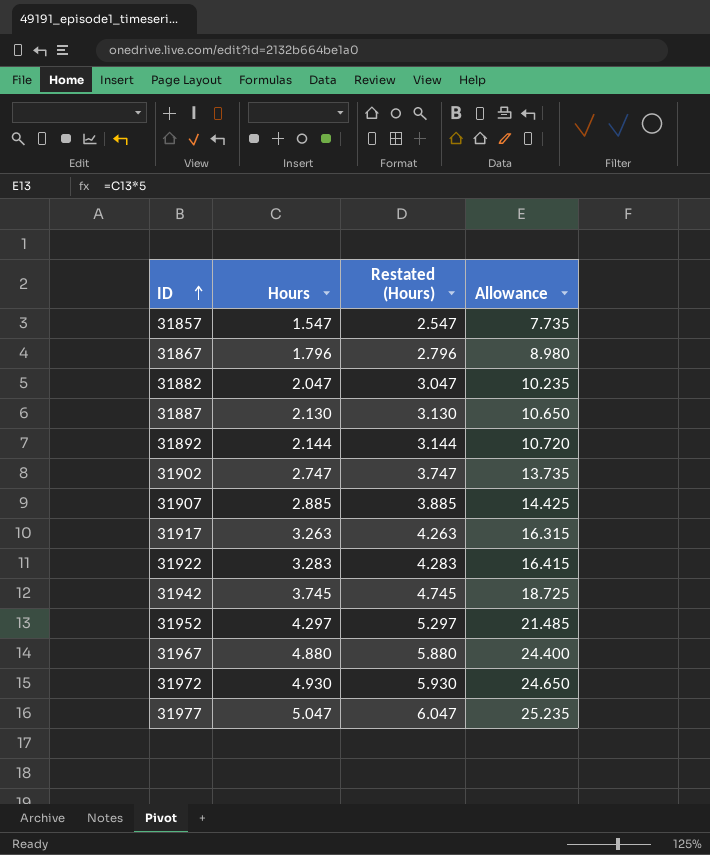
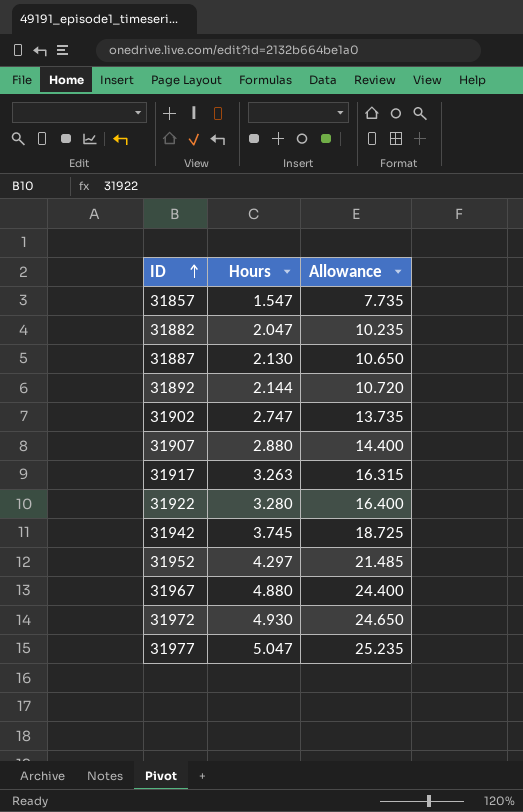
column Restated (Hours) | formula: [Hours] + 1 -> none
row 31867: 1.796 | 2.796 | 8.980 -> none
31907 | Hours: 2.885 -> 2.880
31907 | Allowance: 14.425 -> 14.400
31922 | Hours: 3.283 -> 3.280
31922 | Allowance: 16.415 -> 16.400

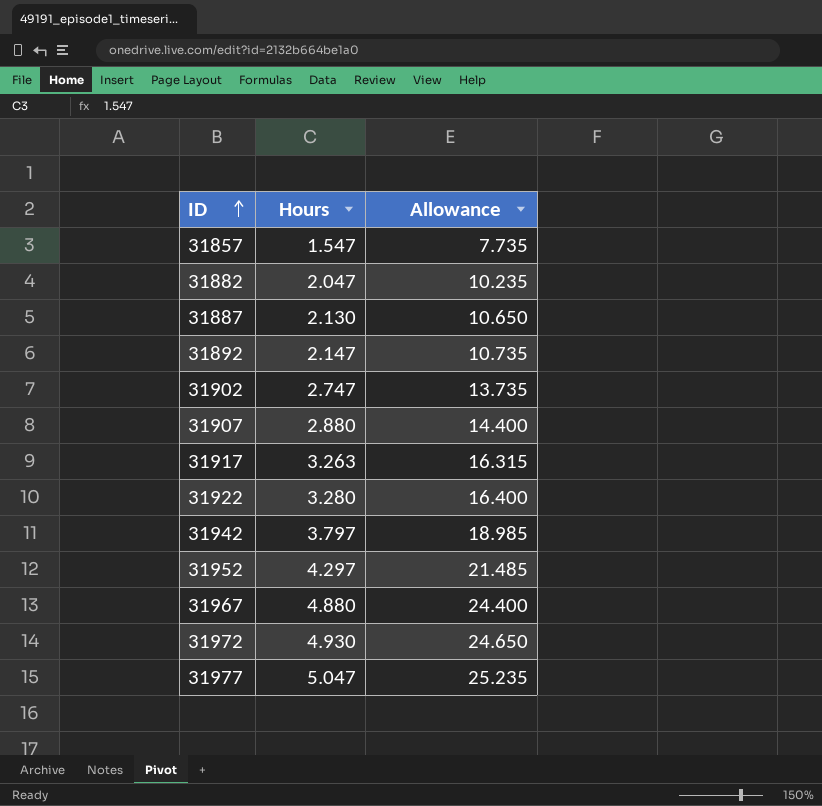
31892 | Hours: 2.144 -> 2.147
31892 | Allowance: 10.720 -> 10.735
31942 | Hours: 3.745 -> 3.797
31942 | Allowance: 18.725 -> 18.985

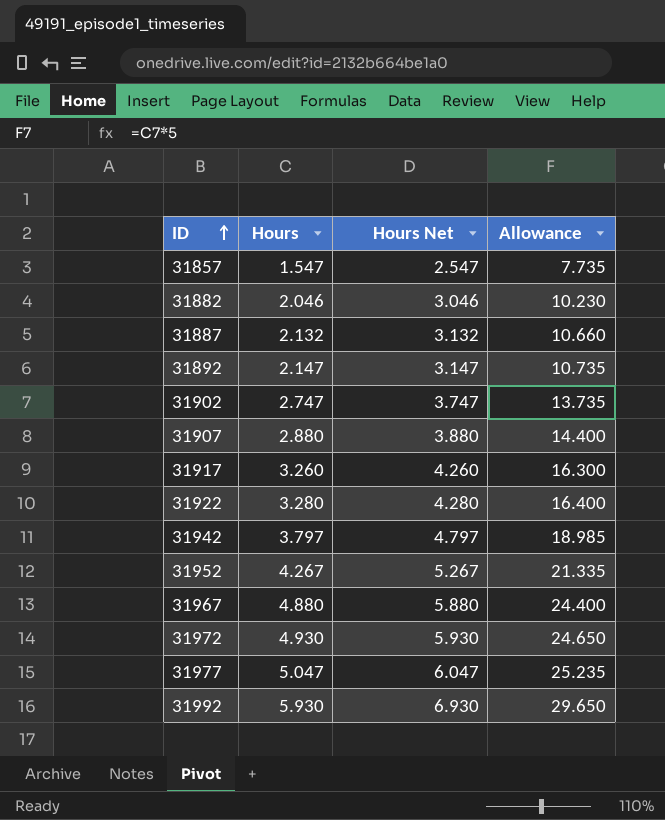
column Hours Net | formula: none -> [Hours] + 1
31882 | Hours: 2.047 -> 2.046
31882 | Allowance: 10.235 -> 10.230
31887 | Hours: 2.130 -> 2.132
31887 | Allowance: 10.650 -> 10.660
31917 | Hours: 3.263 -> 3.260
31917 | Allowance: 16.315 -> 16.300
31952 | Hours: 4.297 -> 4.267
31952 | Allowance: 21.485 -> 21.335
row 31992: none -> 5.930 | 6.930 | 29.650

